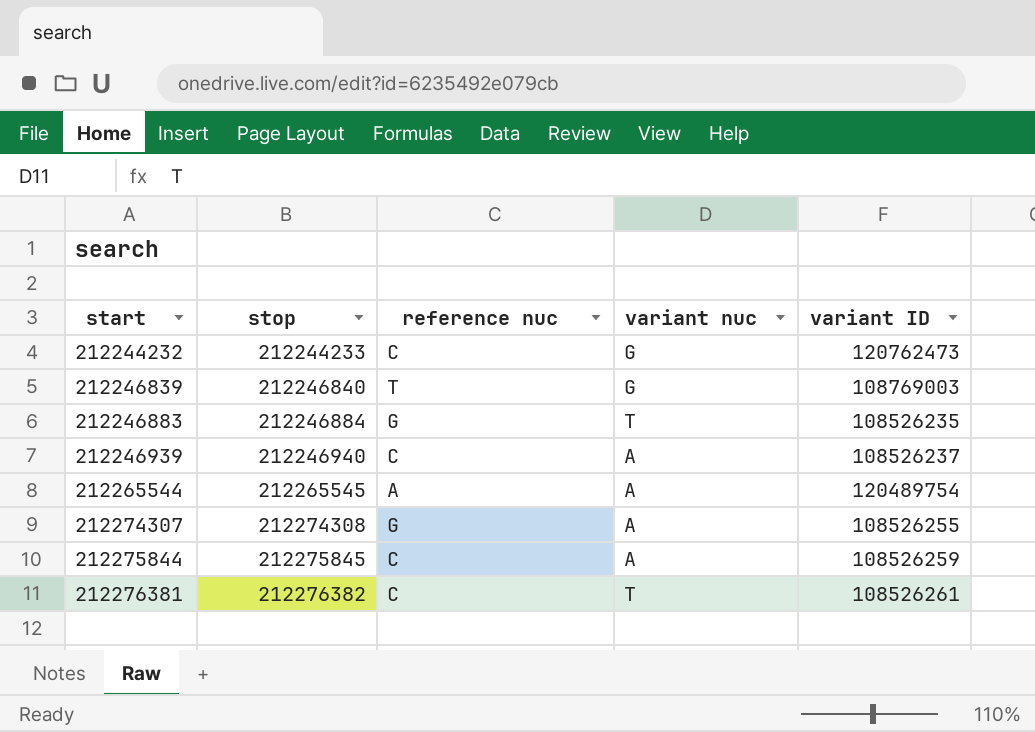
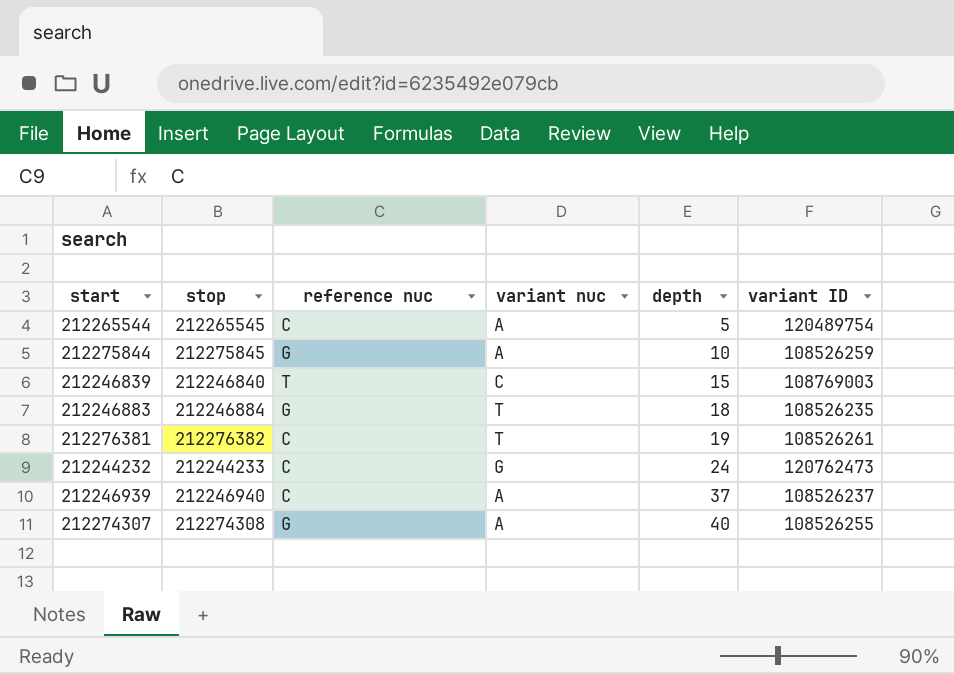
row order: start ascending -> depth ascending
column depth | position: none -> 5
212265544 | reference nuc: A -> C
212275844 | reference nuc: C -> G
212246839 | variant nuc: G -> C

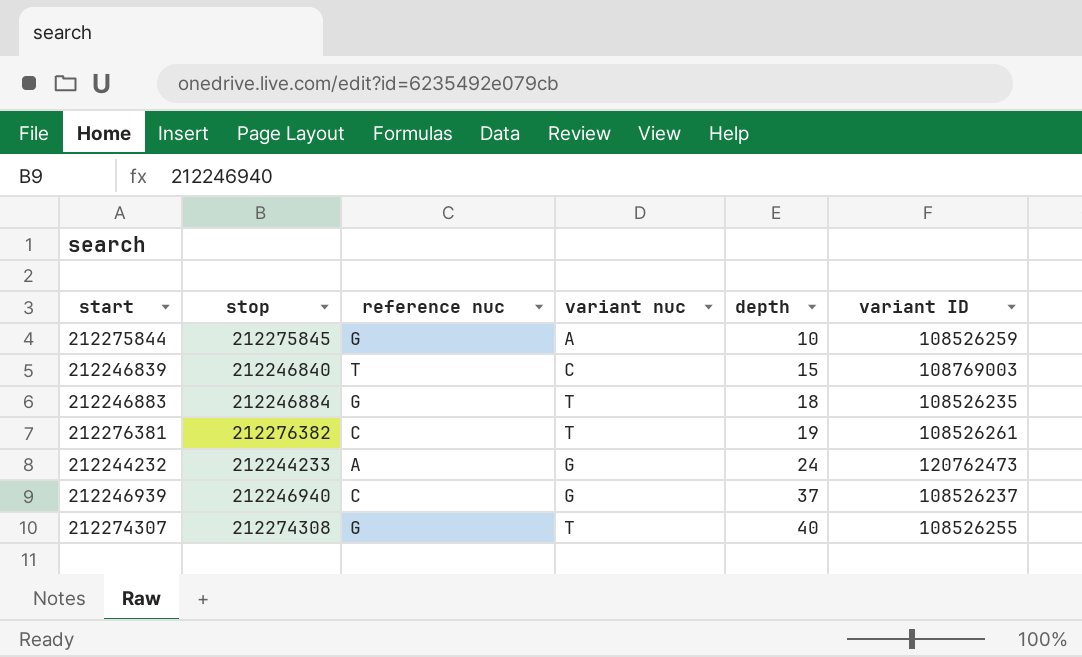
row 212265544: 212265545 | C | A | 5 | 120489754 -> none
212244232 | reference nuc: C -> A
212246939 | variant nuc: A -> G
212274307 | variant nuc: A -> T

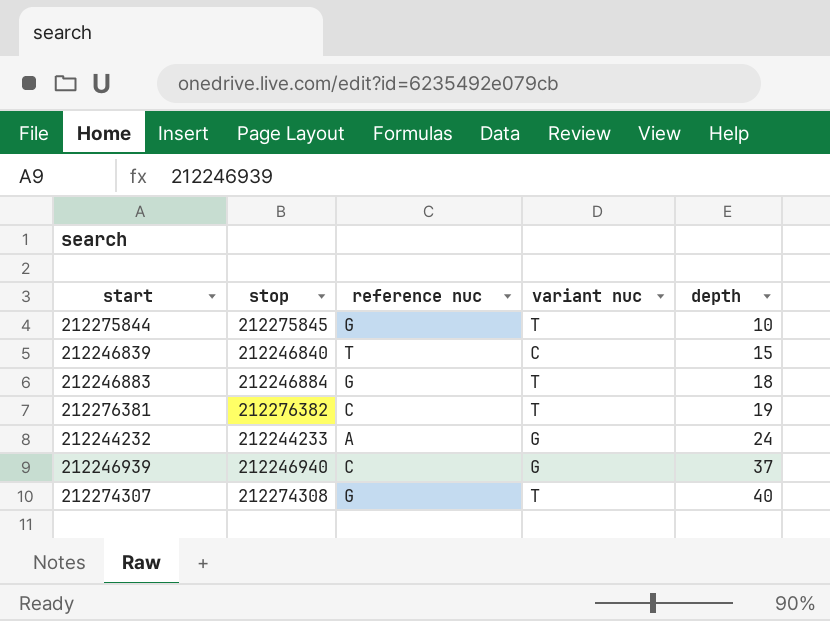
column variant ID | position: 6 -> none
212275844 | variant nuc: A -> T

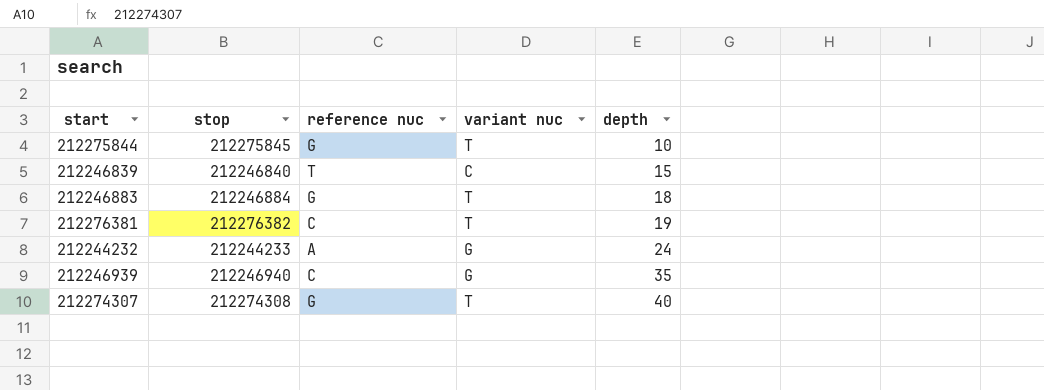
212246939 | depth: 37 -> 35

